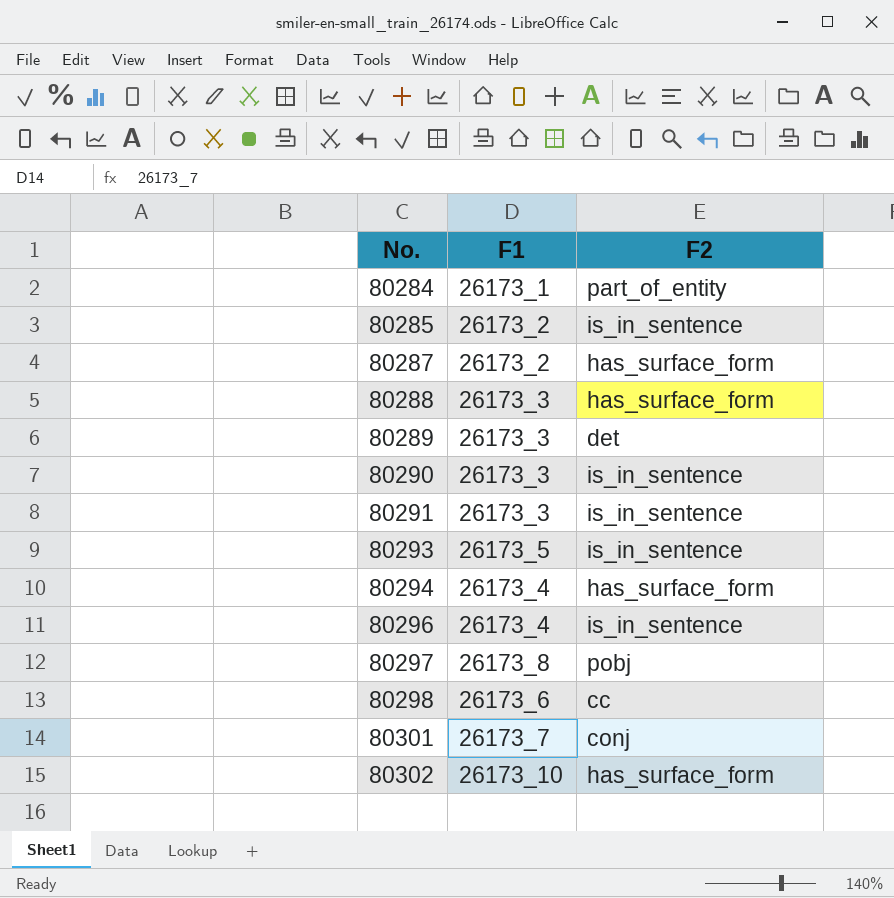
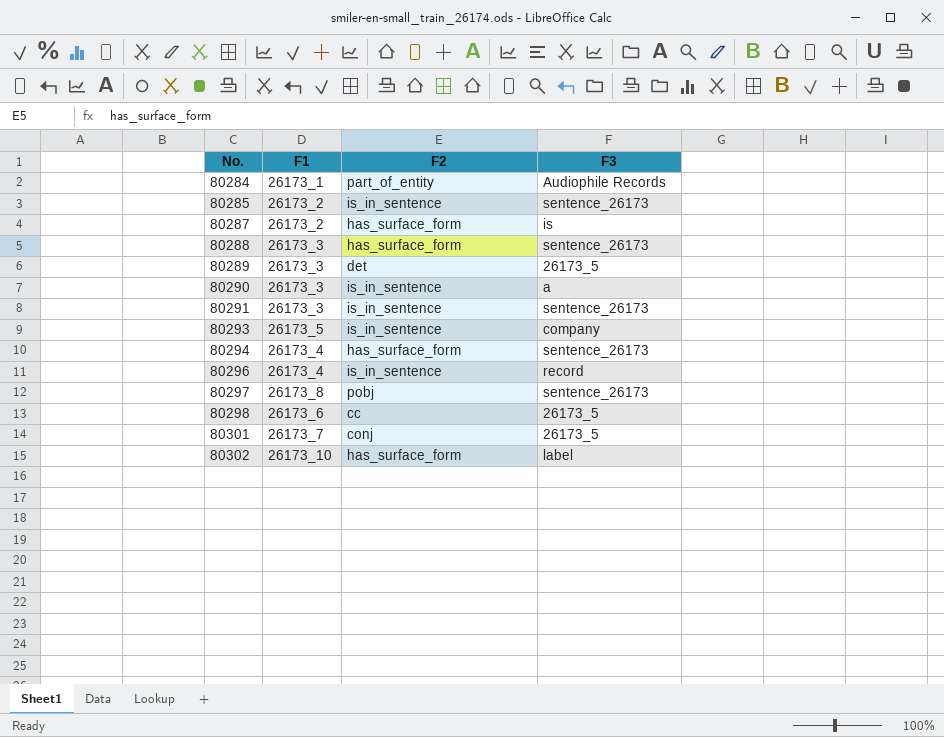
column F3 | position: none -> 4

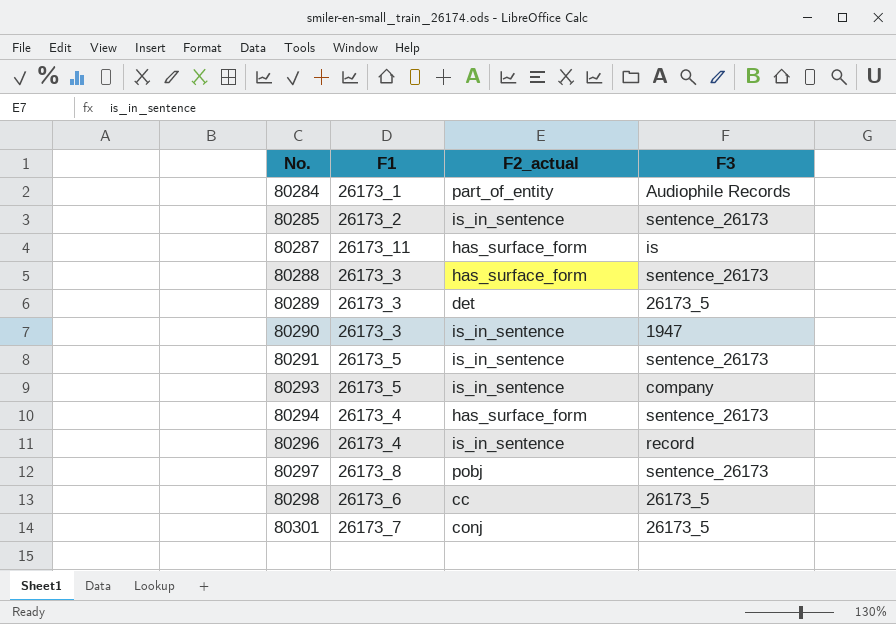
column name: F2 -> F2_actual
row 80302: 26173_10 | has_surface_form | label -> none
80287 | F1: 26173_2 -> 26173_11
80290 | F3: a -> 1947
80291 | F1: 26173_3 -> 26173_5

